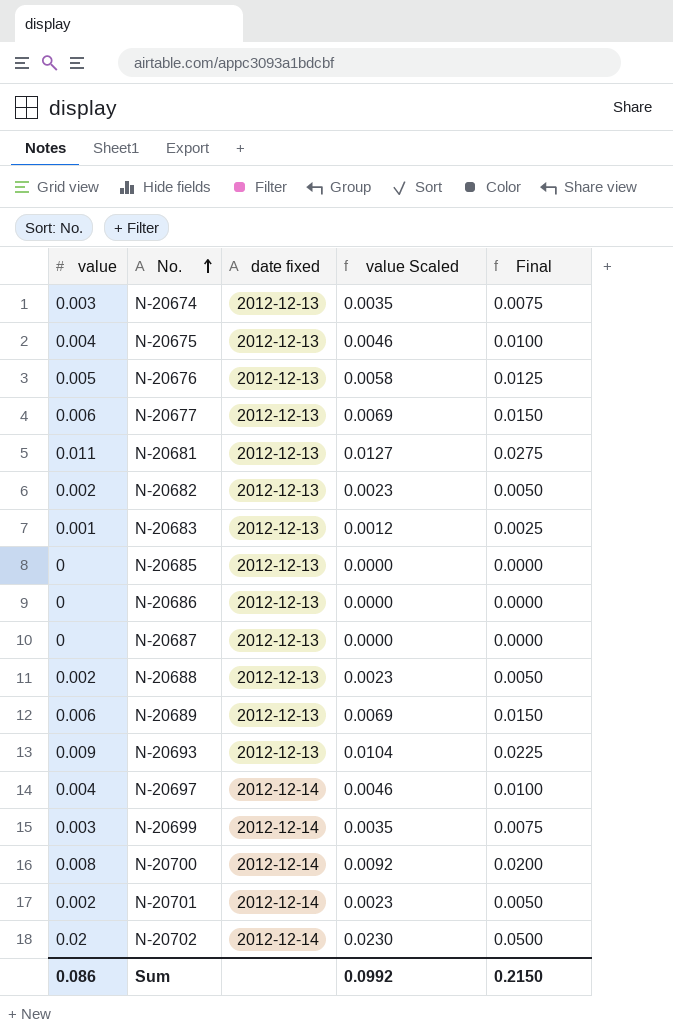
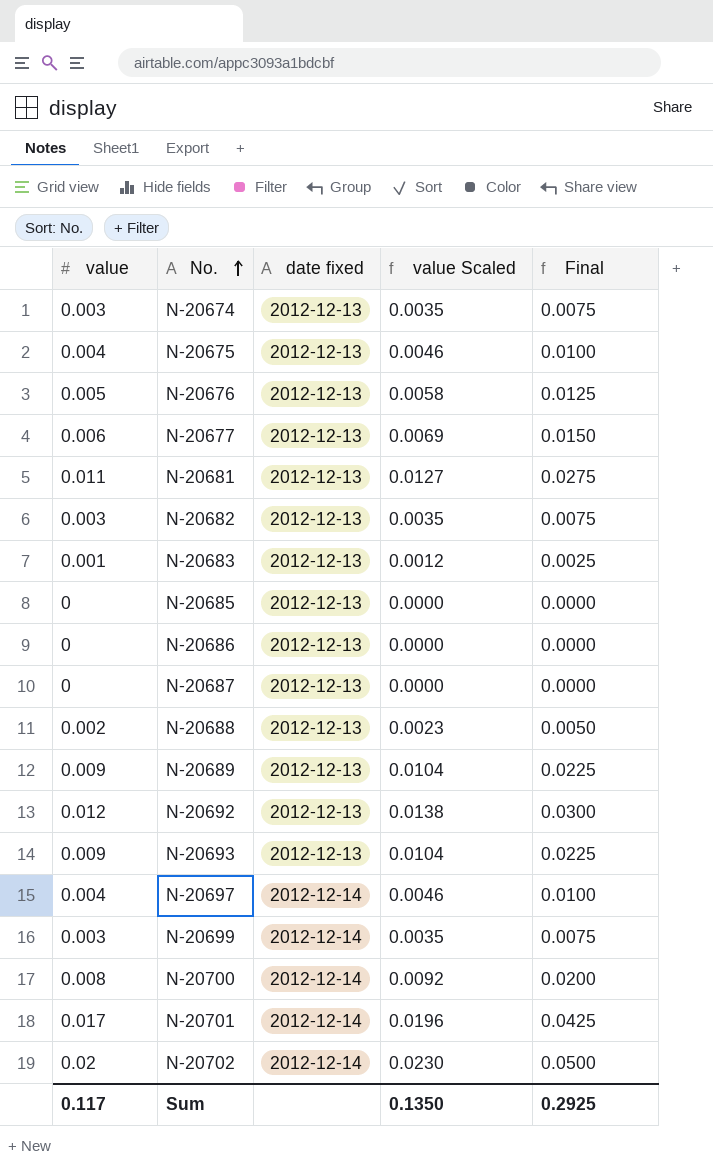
N-20682 | value: 0.002 -> 0.003
N-20682 | value Scaled: 0.0023 -> 0.0035
N-20682 | Final: 0.0050 -> 0.0075
N-20689 | value: 0.006 -> 0.009
N-20689 | value Scaled: 0.0069 -> 0.0104
N-20689 | Final: 0.0150 -> 0.0225
row N-20692: none -> 0.012 | 2012-12-13 | 0.0138 | 0.0300
N-20701 | value: 0.002 -> 0.017
N-20701 | value Scaled: 0.0023 -> 0.0196
N-20701 | Final: 0.0050 -> 0.0425
Sum | value: 0.086 -> 0.117
Sum | value Scaled: 0.0992 -> 0.1350
Sum | Final: 0.2150 -> 0.2925

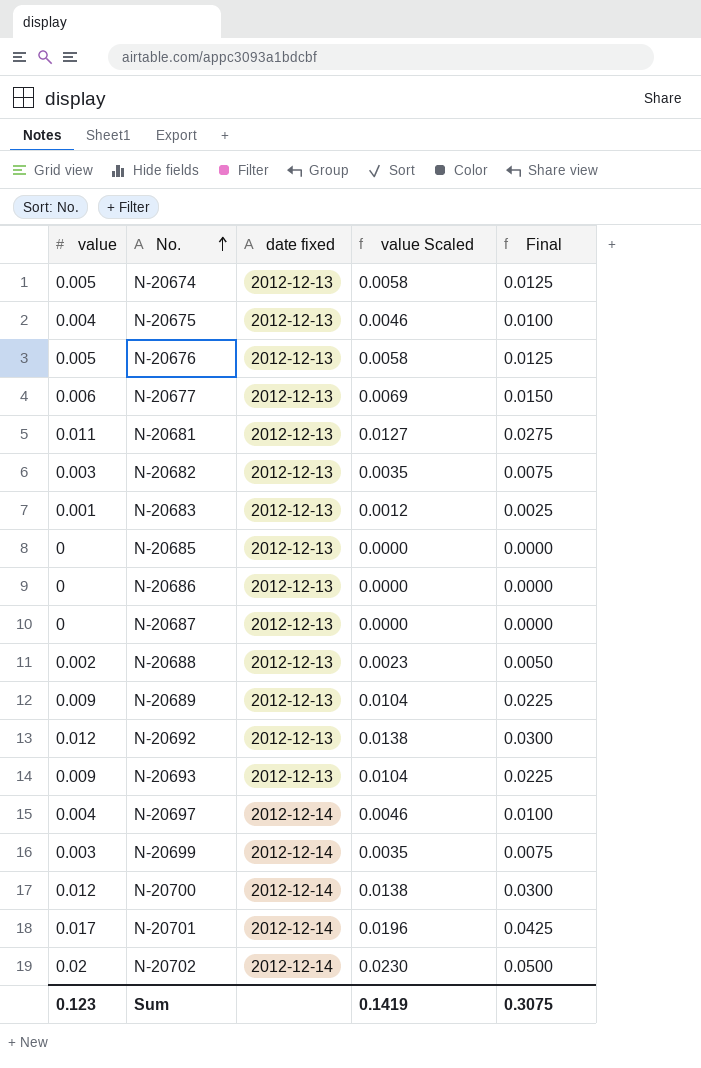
N-20674 | value: 0.003 -> 0.005
N-20674 | value Scaled: 0.0035 -> 0.0058
N-20674 | Final: 0.0075 -> 0.0125
N-20700 | value: 0.008 -> 0.012
N-20700 | value Scaled: 0.0092 -> 0.0138
N-20700 | Final: 0.0200 -> 0.0300
Sum | value: 0.117 -> 0.123
Sum | value Scaled: 0.1350 -> 0.1419
Sum | Final: 0.2925 -> 0.3075

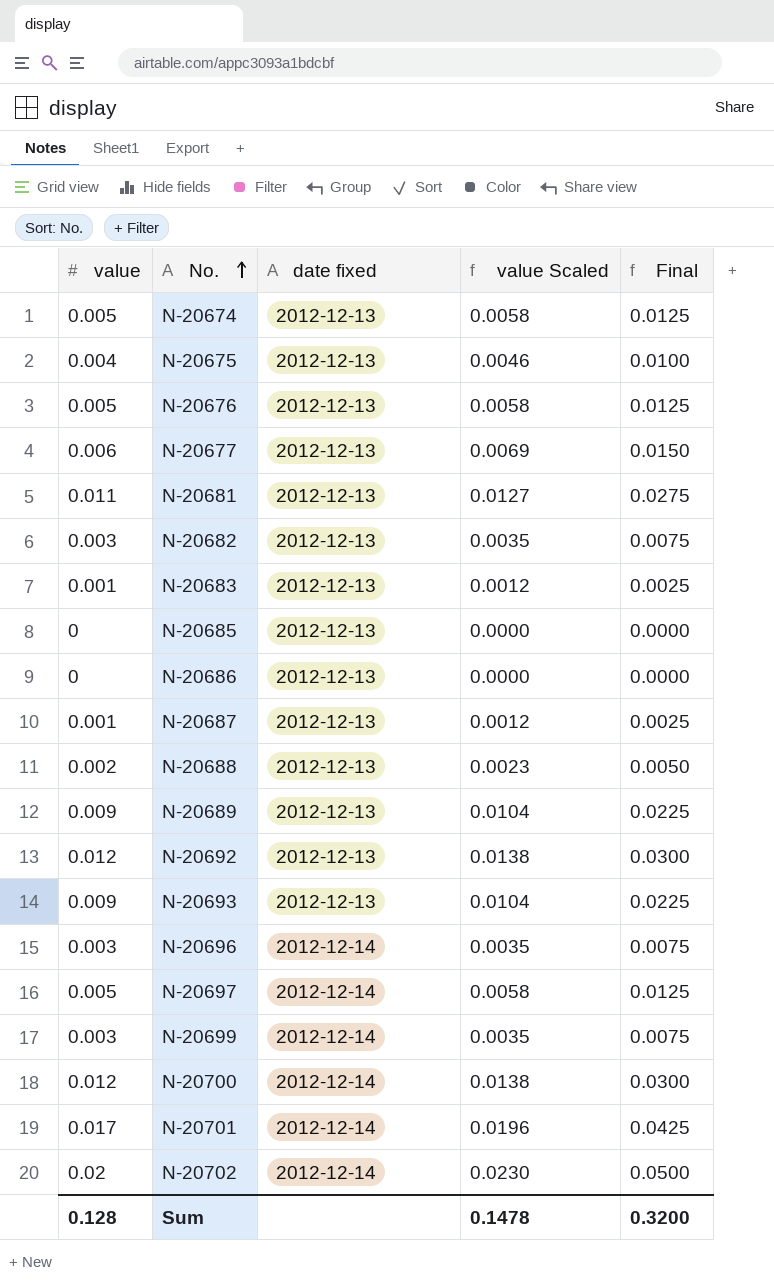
N-20687 | value: 0 -> 0.001
N-20687 | value Scaled: 0.0000 -> 0.0012
N-20687 | Final: 0.0000 -> 0.0025
row N-20696: none -> 0.003 | 2012-12-14 | 0.0035 | 0.0075
N-20697 | value: 0.004 -> 0.005
N-20697 | value Scaled: 0.0046 -> 0.0058
N-20697 | Final: 0.0100 -> 0.0125
Sum | value: 0.123 -> 0.128
Sum | value Scaled: 0.1419 -> 0.1478
Sum | Final: 0.3075 -> 0.3200

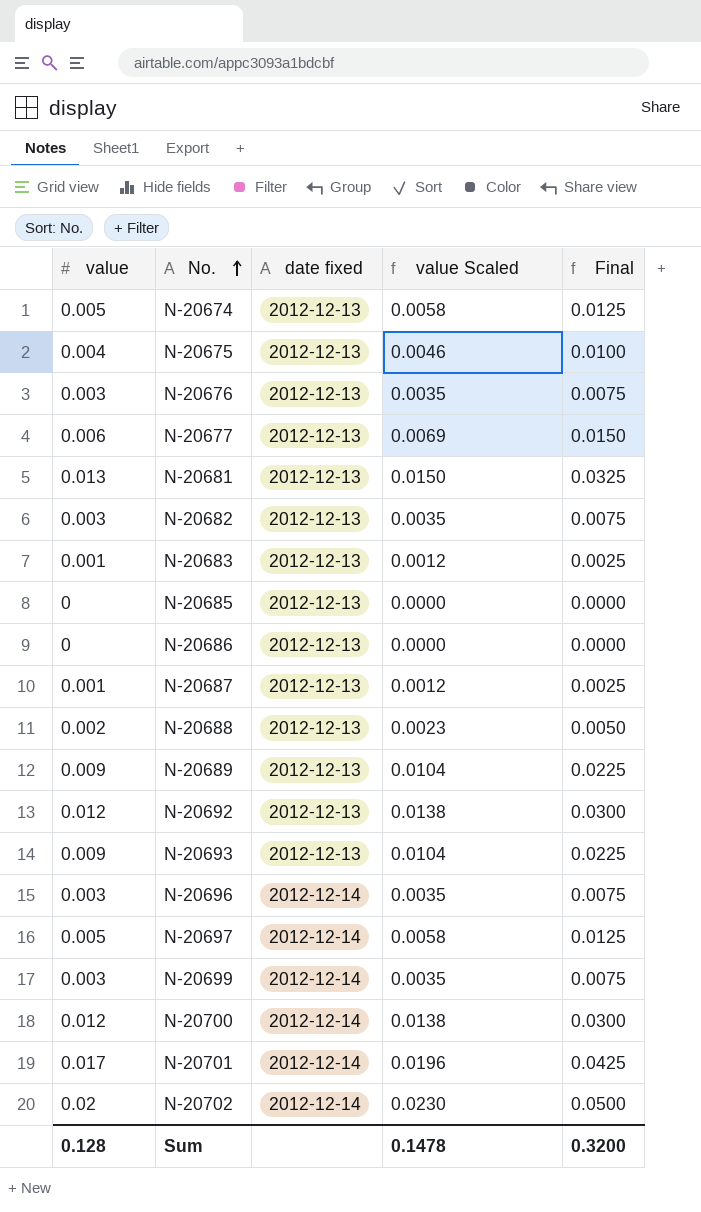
N-20676 | value: 0.005 -> 0.003
N-20676 | value Scaled: 0.0058 -> 0.0035
N-20676 | Final: 0.0125 -> 0.0075
N-20681 | value: 0.011 -> 0.013
N-20681 | value Scaled: 0.0127 -> 0.0150
N-20681 | Final: 0.0275 -> 0.0325

